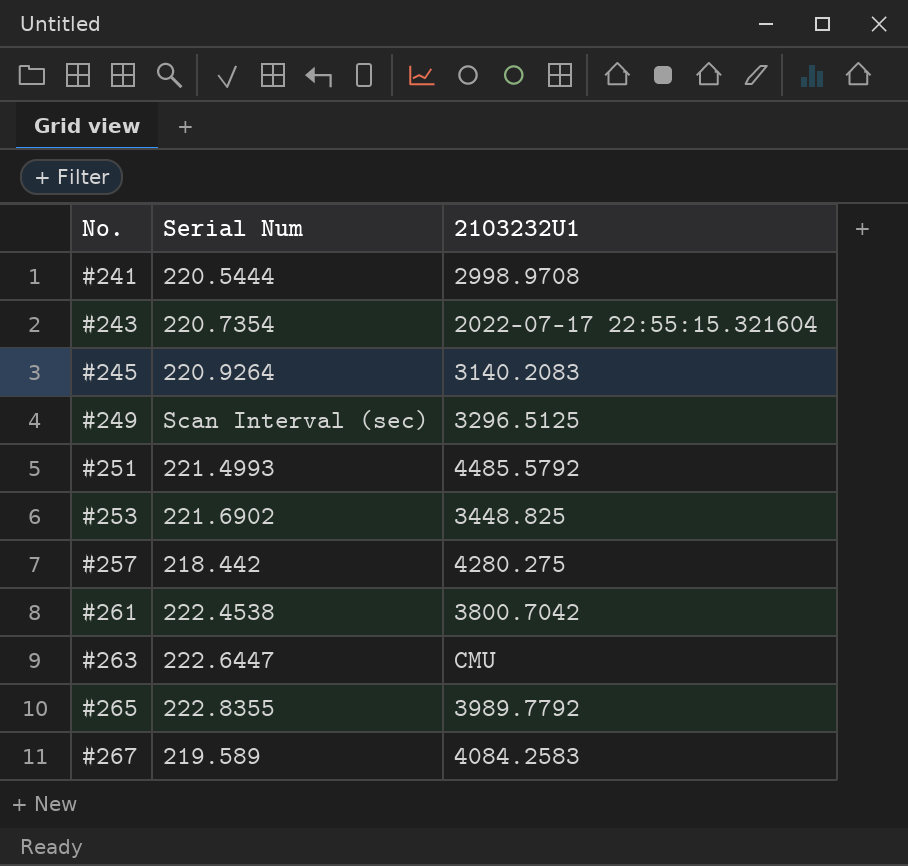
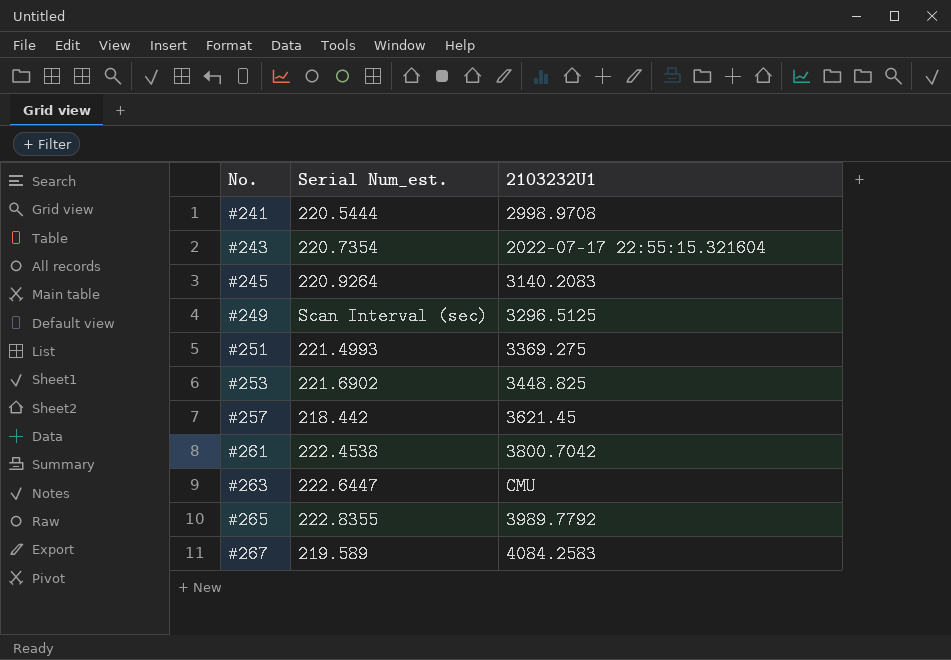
column name: Serial Num -> Serial Num_est.
#251 | 2103232U1: 4485.5792 -> 3369.275
#257 | 2103232U1: 4280.275 -> 3621.45

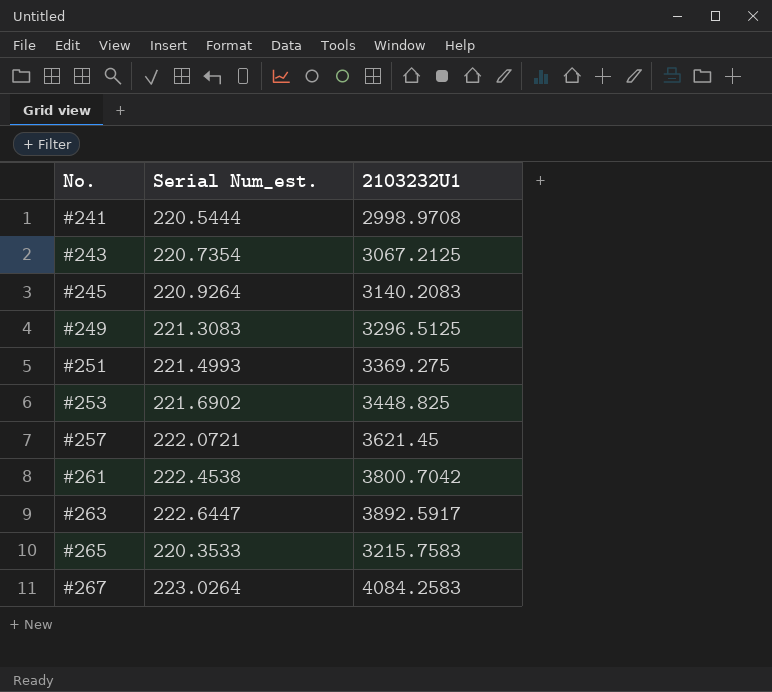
#243 | 2103232U1: 2022-07-17 22:55:15.321604 -> 3067.2125
#249 | Serial Num_est.: Scan Interval (sec) -> 221.3083
#257 | Serial Num_est.: 218.442 -> 222.0721
#263 | 2103232U1: CMU -> 3892.5917
#265 | Serial Num_est.: 222.8355 -> 220.3533
#265 | 2103232U1: 3989.7792 -> 3215.7583
#267 | Serial Num_est.: 219.589 -> 223.0264

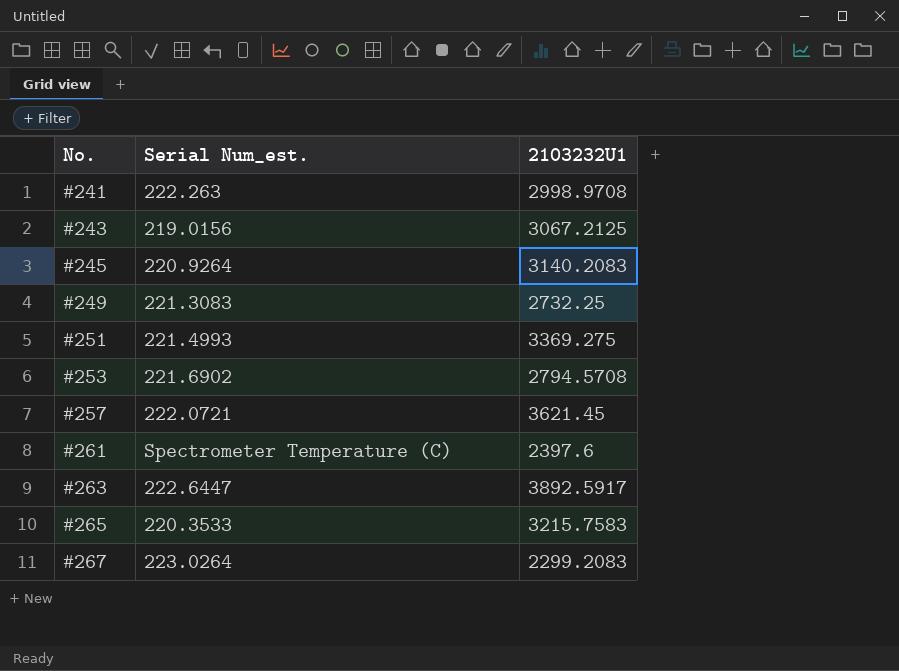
#241 | Serial Num_est.: 220.5444 -> 222.263
#243 | Serial Num_est.: 220.7354 -> 219.0156
#249 | 2103232U1: 3296.5125 -> 2732.25
#253 | 2103232U1: 3448.825 -> 2794.5708
#261 | Serial Num_est.: 222.4538 -> Spectrometer Temperature (C)
#261 | 2103232U1: 3800.7042 -> 2397.6
#267 | 2103232U1: 4084.2583 -> 2299.2083

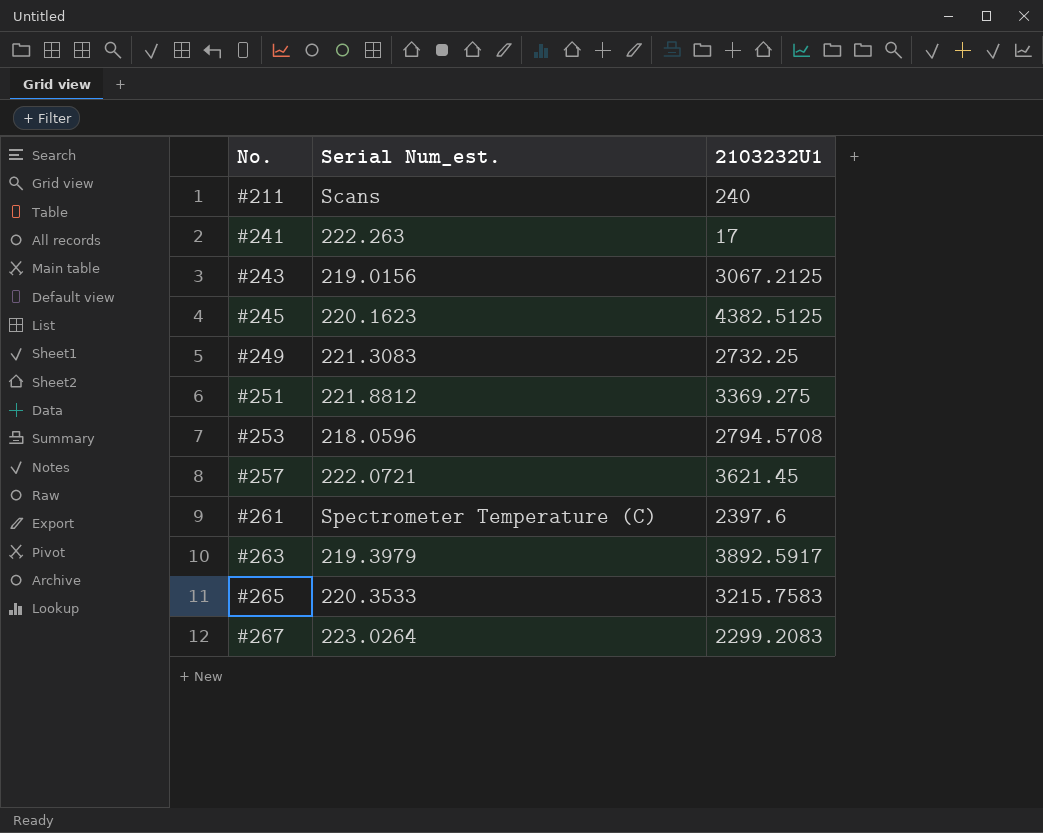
row #211: none -> Scans | 240
#241 | 2103232U1: 2998.9708 -> 17
#245 | Serial Num_est.: 220.9264 -> 220.1623
#245 | 2103232U1: 3140.2083 -> 4382.5125
#251 | Serial Num_est.: 221.4993 -> 221.8812
#253 | Serial Num_est.: 221.6902 -> 218.0596
#263 | Serial Num_est.: 222.6447 -> 219.3979

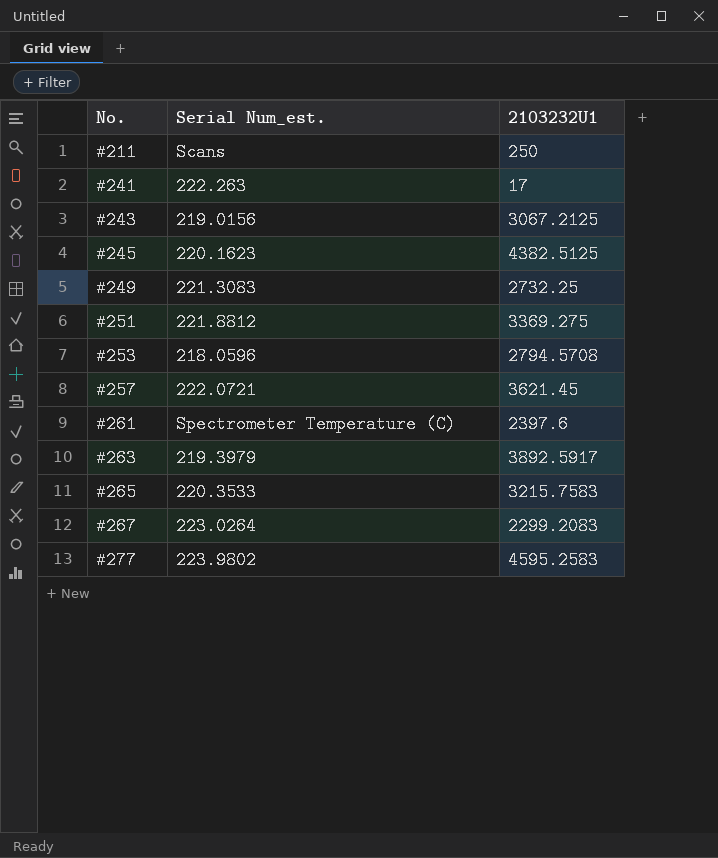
#211 | 2103232U1: 240 -> 250
row #277: none -> 223.9802 | 4595.2583

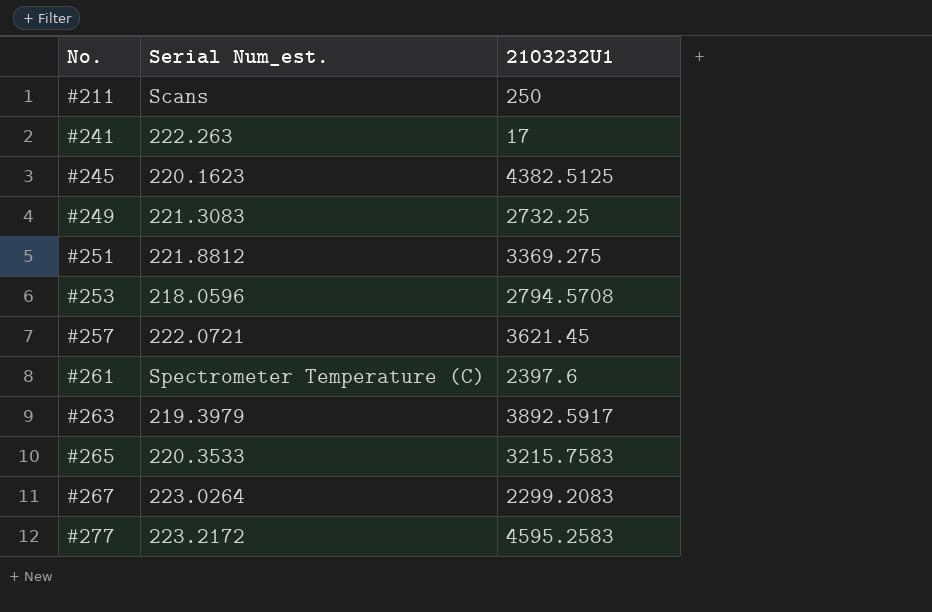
row #243: 219.0156 | 3067.2125 -> none
#277 | Serial Num_est.: 223.9802 -> 223.2172

